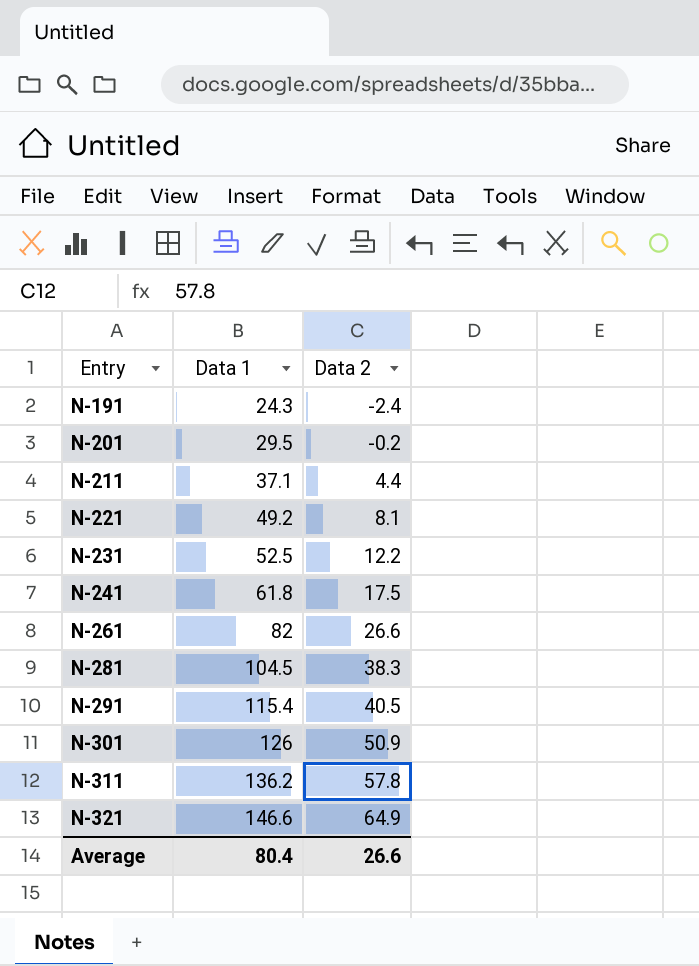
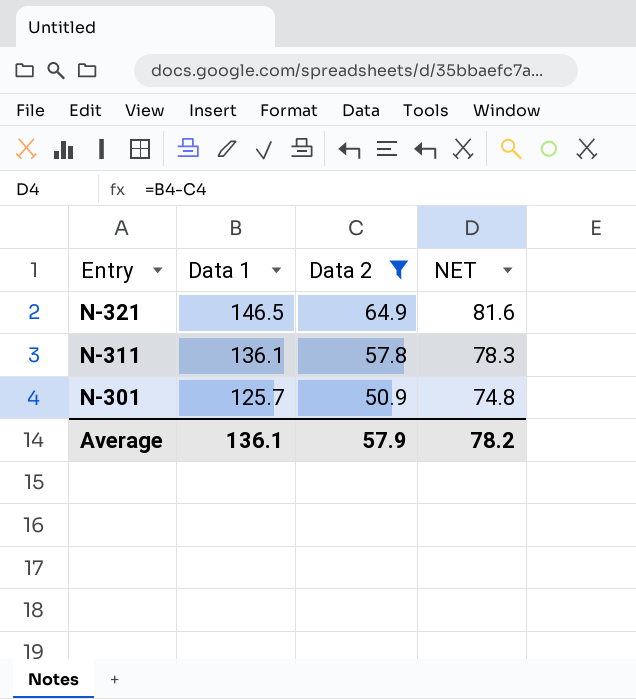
filter: none -> Data 2 >= 50.9
row order: Entry ascending -> Entry descending
column NET | formula: none -> [Data 1] - [Data 2]
N-321 | Data 1: 146.6 -> 146.5
N-311 | Data 1: 136.2 -> 136.1
N-301 | Data 1: 126 -> 125.7
Average | Data 1: 80.4 -> 136.1
Average | Data 2: 26.6 -> 57.9

